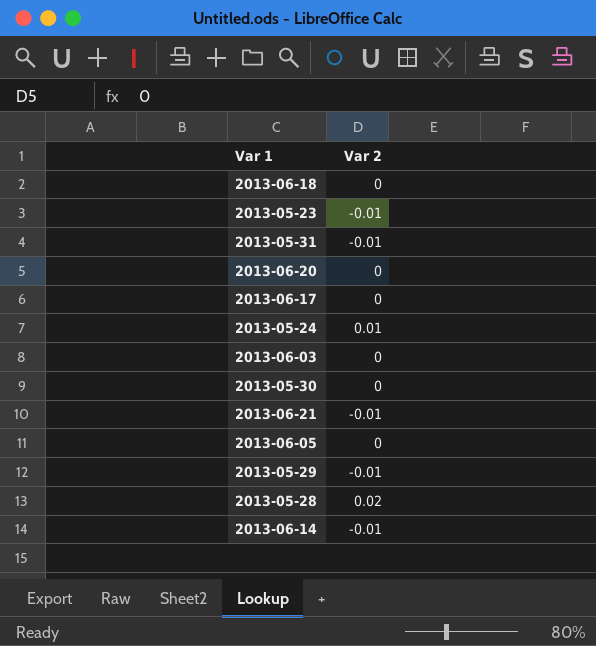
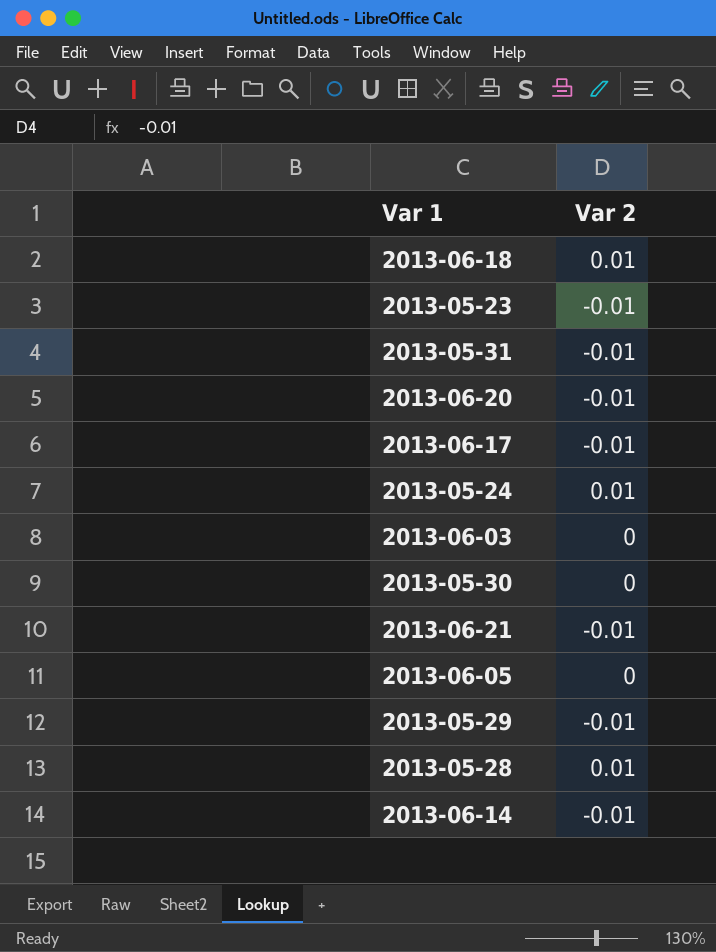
2013-06-18 | Var 2: 0 -> 0.01
2013-06-20 | Var 2: 0 -> -0.01
2013-06-17 | Var 2: 0 -> -0.01
2013-05-28 | Var 2: 0.02 -> 0.01

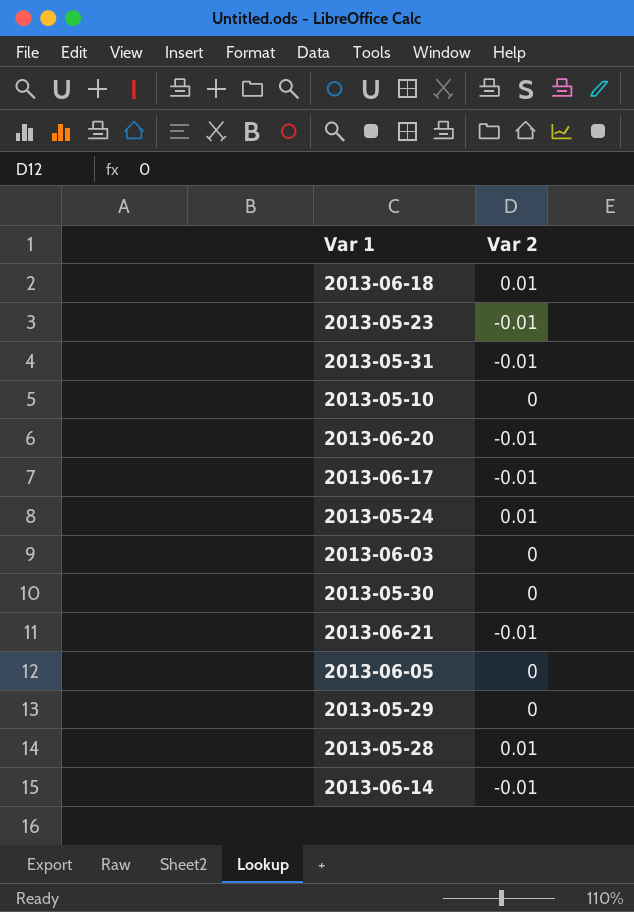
row 2013-05-10: none -> 0
2013-05-29 | Var 2: -0.01 -> 0

